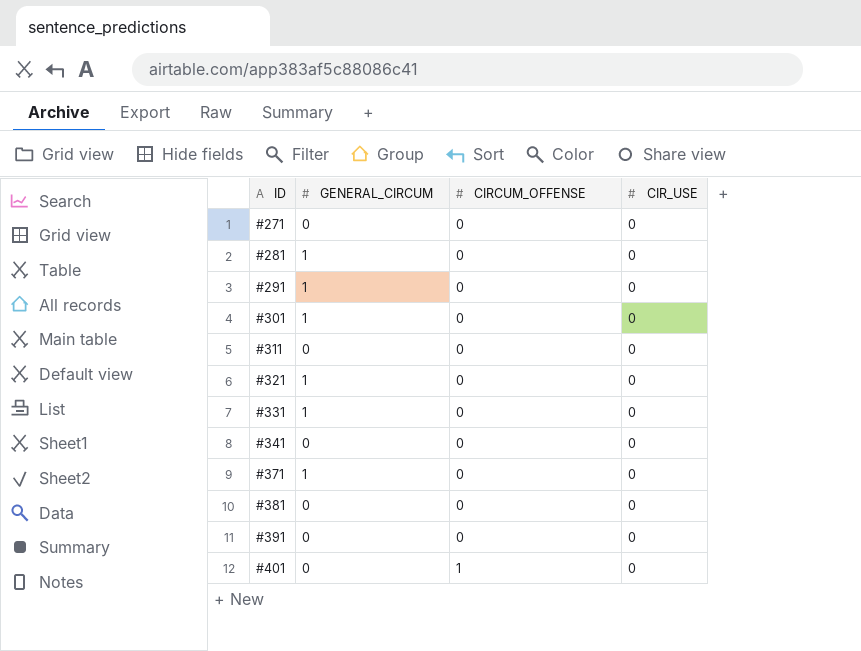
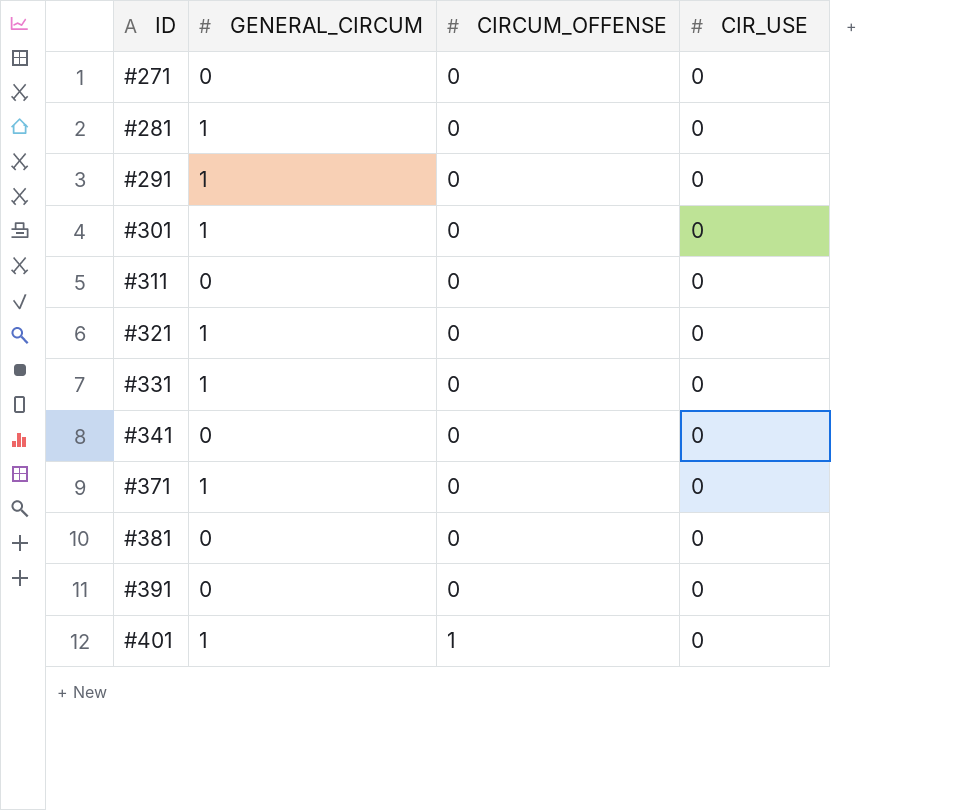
#401 | GENERAL_CIRCUM: 0 -> 1

